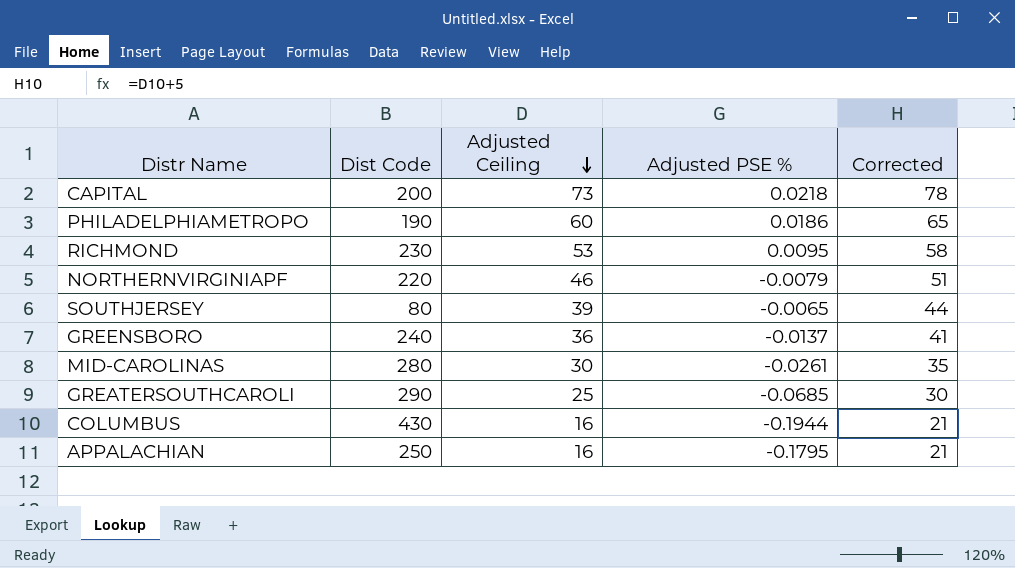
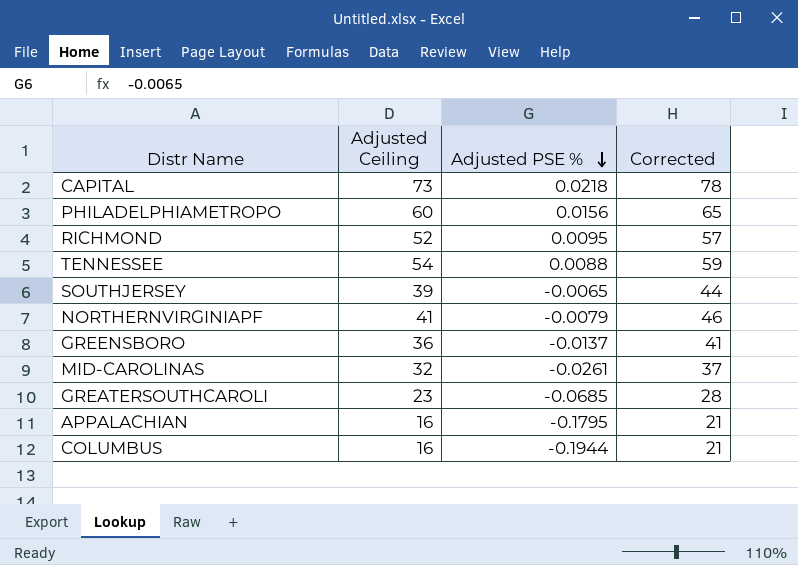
row order: Adjusted Ceiling descending -> Adjusted PSE % descending
column Dist Code | position: 2 -> none
PHILADELPHIAMETROPO | Adjusted PSE %: 0.0186 -> 0.0156
RICHMOND | Adjusted Ceiling: 53 -> 52
RICHMOND | Corrected: 58 -> 57
row TENNESSEE: none -> 54 | 0.0088 | 59
NORTHERNVIRGINIAPF | Adjusted Ceiling: 46 -> 41
NORTHERNVIRGINIAPF | Corrected: 51 -> 46
MID-CAROLINAS | Adjusted Ceiling: 30 -> 32
MID-CAROLINAS | Corrected: 35 -> 37
GREATERSOUTHCAROLI | Adjusted Ceiling: 25 -> 23
GREATERSOUTHCAROLI | Corrected: 30 -> 28

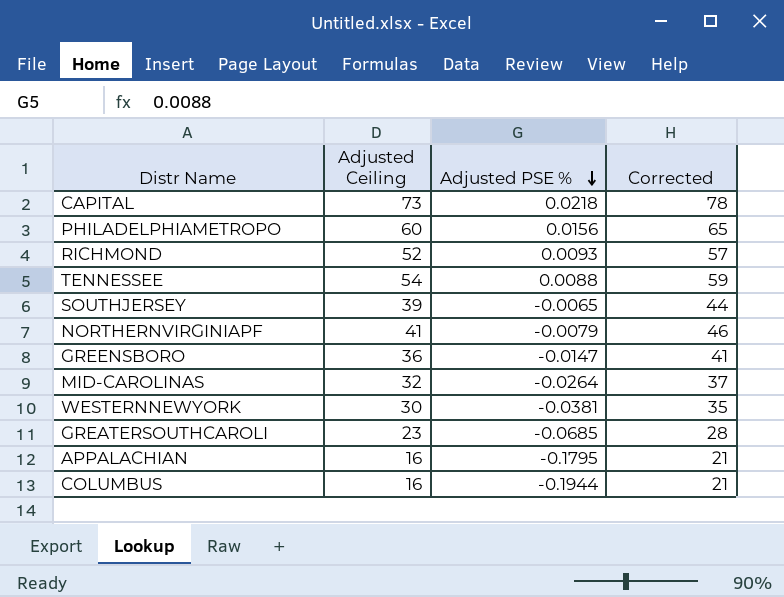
RICHMOND | Adjusted PSE %: 0.0095 -> 0.0093
GREENSBORO | Adjusted PSE %: -0.0137 -> -0.0147
MID-CAROLINAS | Adjusted PSE %: -0.0261 -> -0.0264
row WESTERNNEWYORK: none -> 30 | -0.0381 | 35

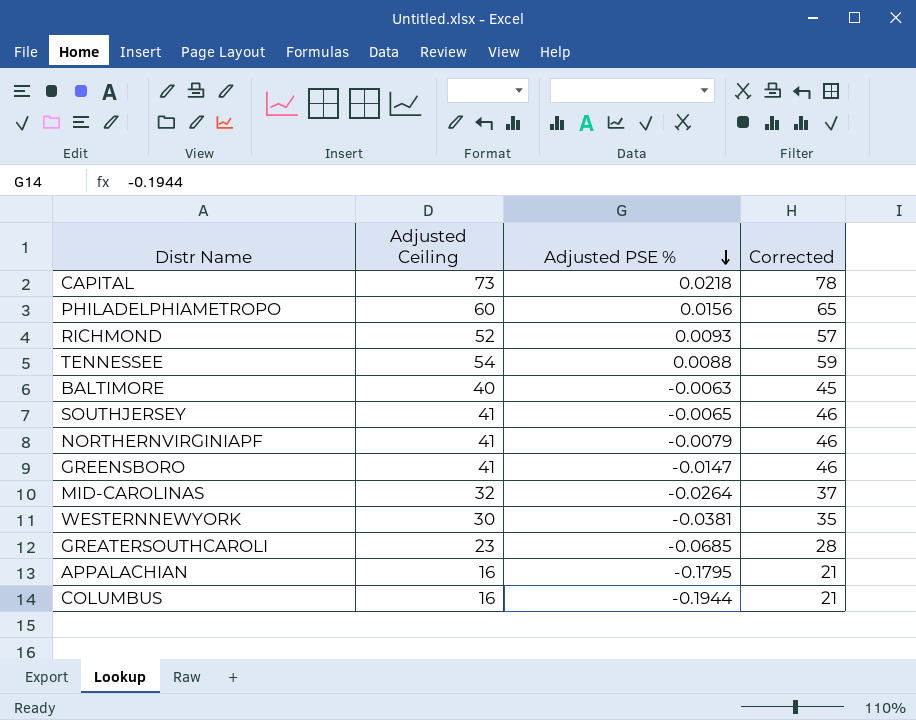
row BALTIMORE: none -> 40 | -0.0063 | 45
SOUTHJERSEY | Adjusted Ceiling: 39 -> 41
SOUTHJERSEY | Corrected: 44 -> 46
GREENSBORO | Adjusted Ceiling: 36 -> 41
GREENSBORO | Corrected: 41 -> 46

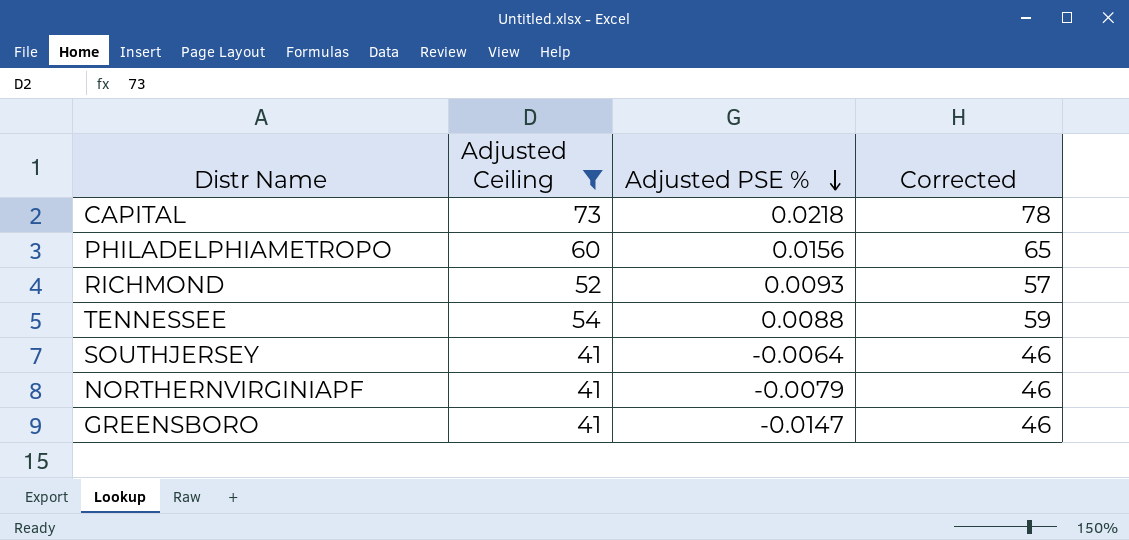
filter: none -> Adjusted Ceiling >= 41
SOUTHJERSEY | Adjusted PSE %: -0.0065 -> -0.0064

